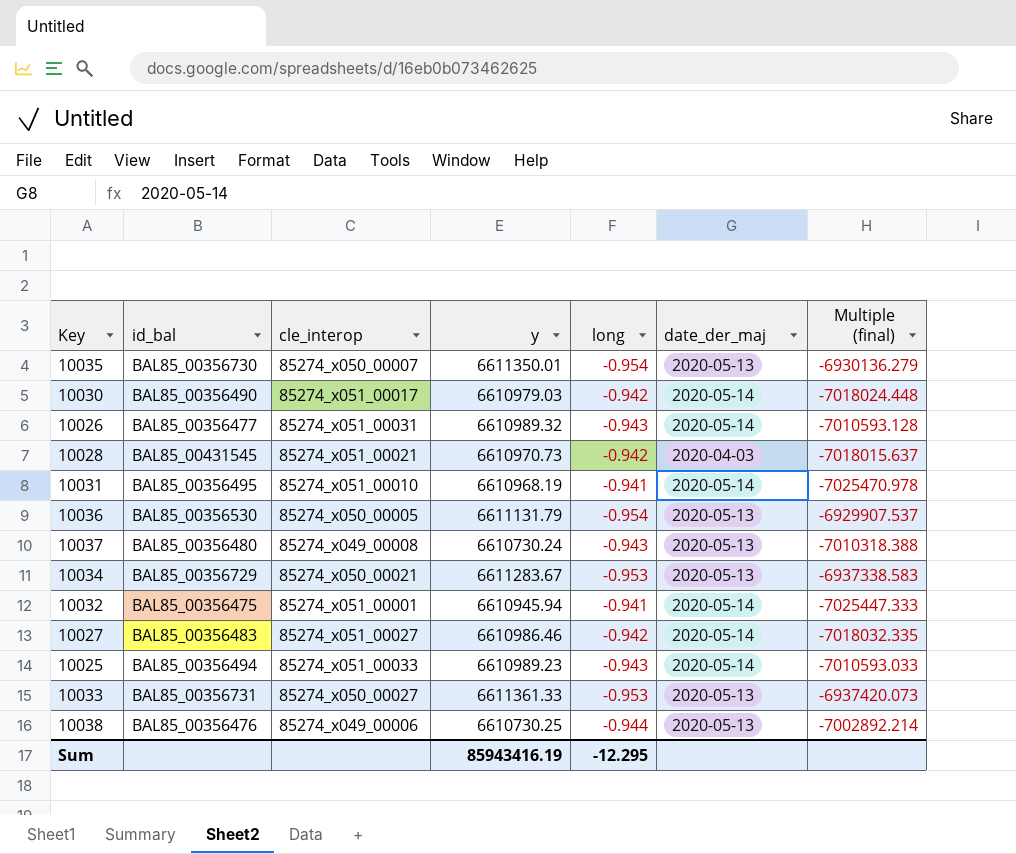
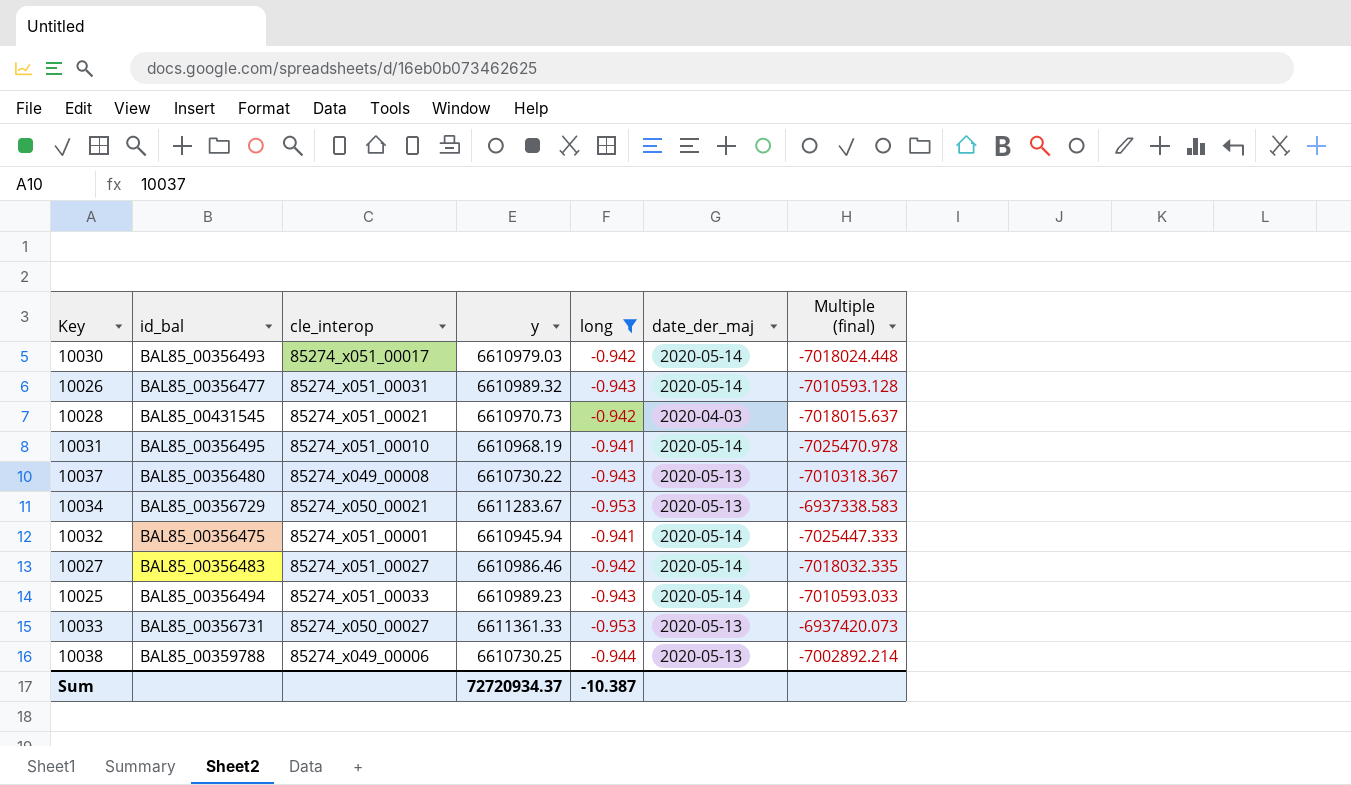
filter: none -> long != -0.954
10030 | id_bal: BAL85_00356490 -> BAL85_00356493
10037 | y: 6610730.24 -> 6610730.22
10037 | Multiple (final): -7010318.388 -> -7010318.367
10038 | id_bal: BAL85_00356476 -> BAL85_00359788
Sum | y: 85943416.19 -> 72720934.37
Sum | long: -12.295 -> -10.387

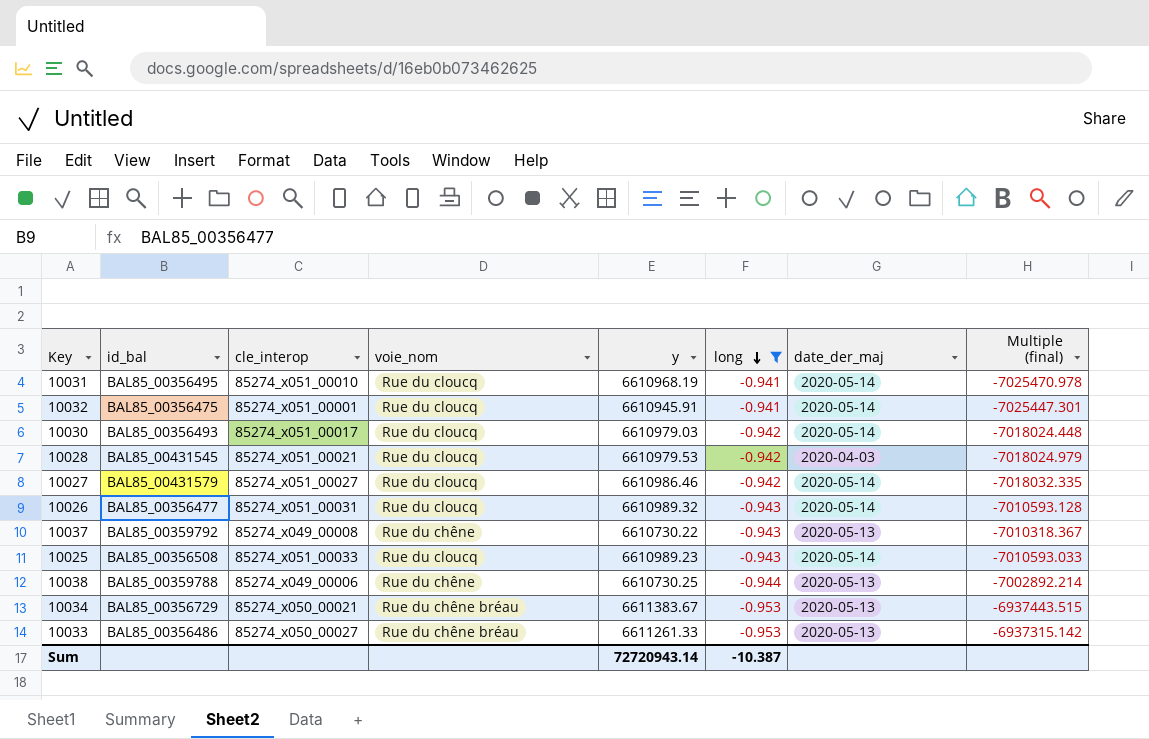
row order: none -> long descending
column voie_nom | position: none -> 4
10032 | y: 6610945.94 -> 6610945.91
10032 | Multiple (final): -7025447.333 -> -7025447.301
10028 | y: 6610970.73 -> 6610979.53
10028 | Multiple (final): -7018015.637 -> -7018024.979
10027 | id_bal: BAL85_00356483 -> BAL85_00431579
10037 | id_bal: BAL85_00356480 -> BAL85_00359792
10025 | id_bal: BAL85_00356494 -> BAL85_00356508
10034 | y: 6611283.67 -> 6611383.67
10034 | Multiple (final): -6937338.583 -> -6937443.515
10033 | id_bal: BAL85_00356731 -> BAL85_00356486
10033 | y: 6611361.33 -> 6611261.33
10033 | Multiple (final): -6937420.073 -> -6937315.142
Sum | y: 72720934.37 -> 72720943.14

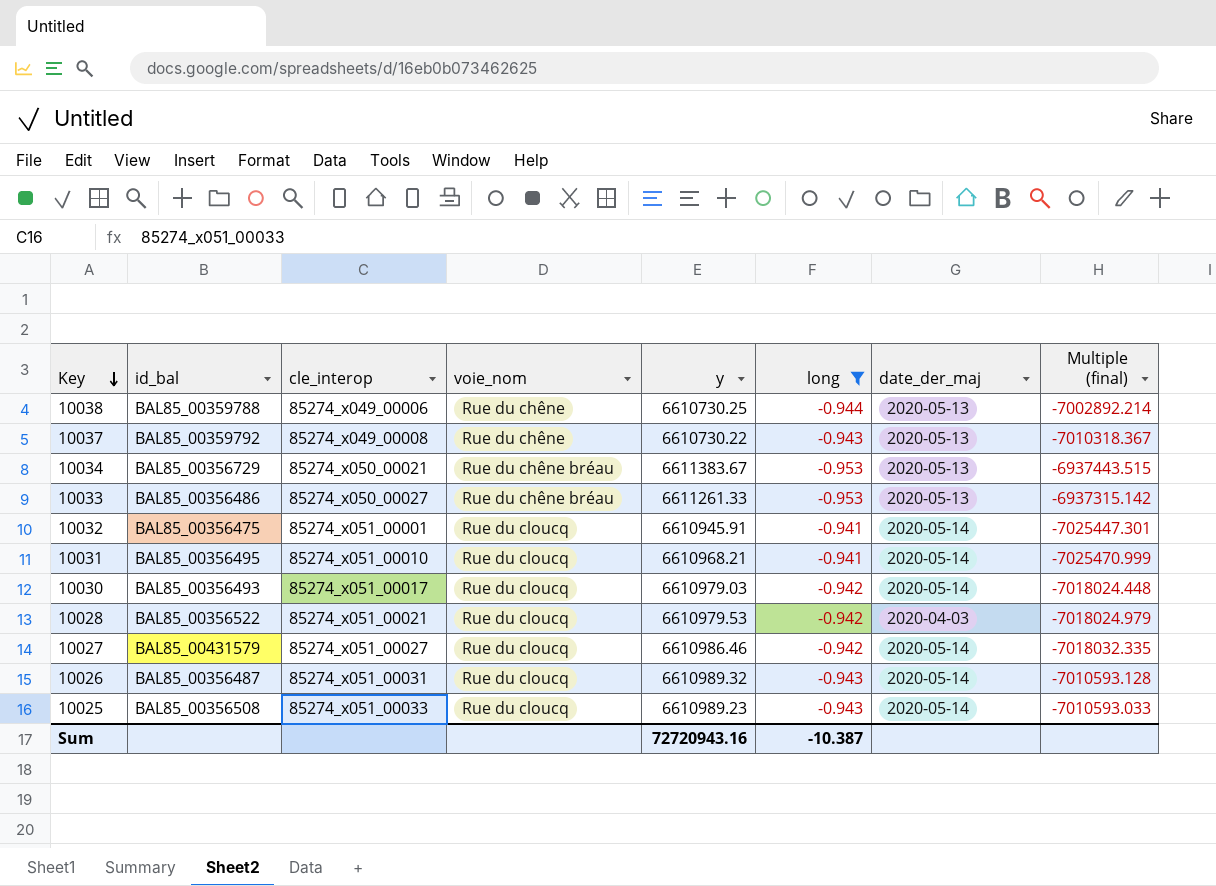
row order: long descending -> Key descending
10031 | y: 6610968.19 -> 6610968.21
10031 | Multiple (final): -7025470.978 -> -7025470.999
10028 | id_bal: BAL85_00431545 -> BAL85_00356522
10026 | id_bal: BAL85_00356477 -> BAL85_00356487
Sum | y: 72720943.14 -> 72720943.16

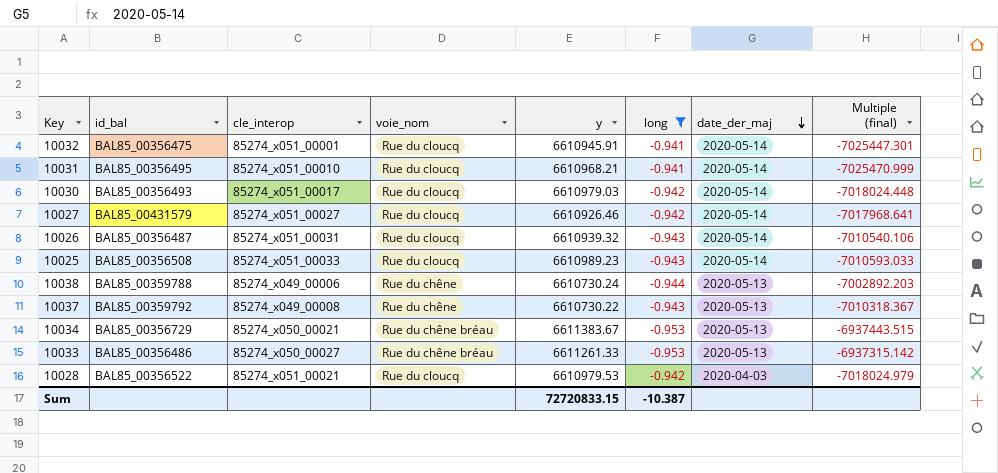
row order: Key descending -> date_der_maj descending
10027 | y: 6610986.46 -> 6610926.46
10027 | Multiple (final): -7018032.335 -> -7017968.641
10026 | y: 6610989.32 -> 6610939.32
10026 | Multiple (final): -7010593.128 -> -7010540.106
10038 | y: 6610730.25 -> 6610730.24
10038 | Multiple (final): -7002892.214 -> -7002892.203
Sum | y: 72720943.16 -> 72720833.15

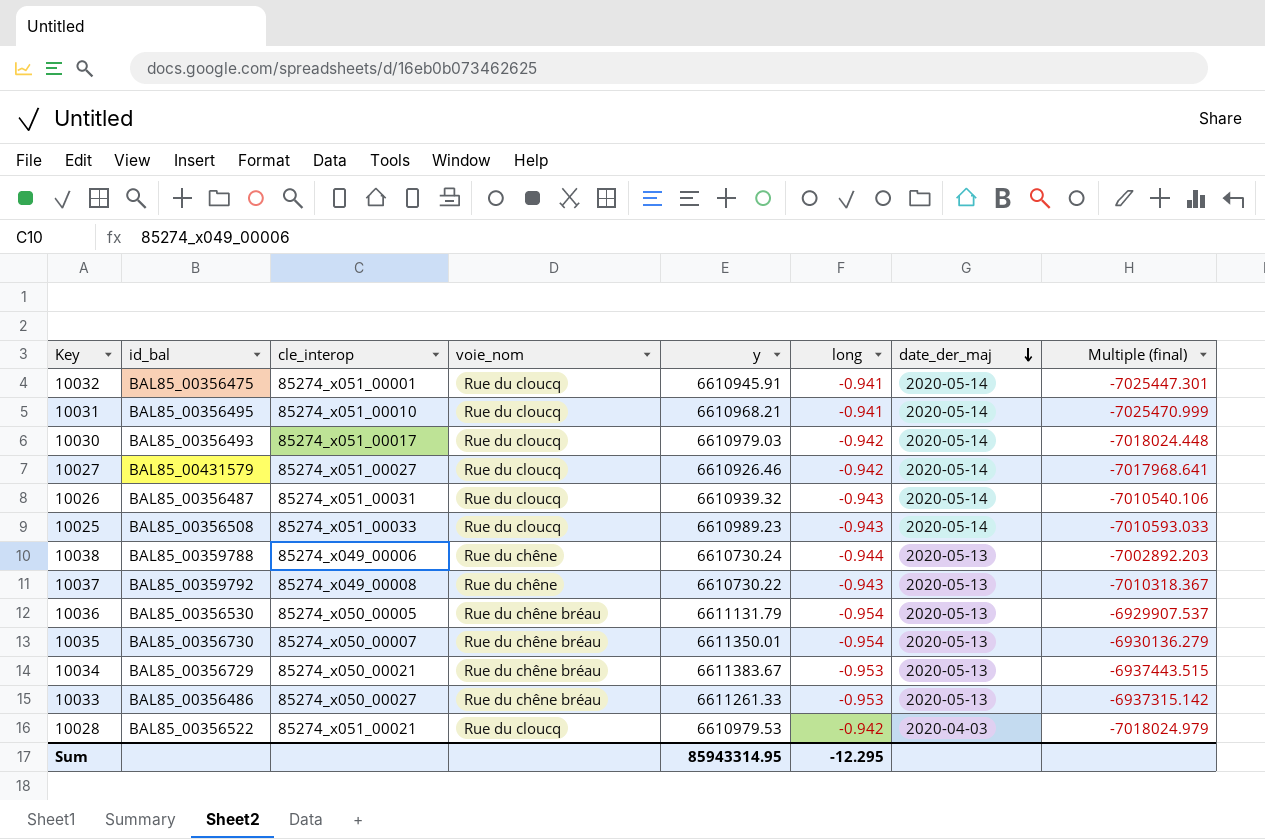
filter: long != -0.954 -> none
Sum | y: 72720833.15 -> 85943314.95
Sum | long: -10.387 -> -12.295

